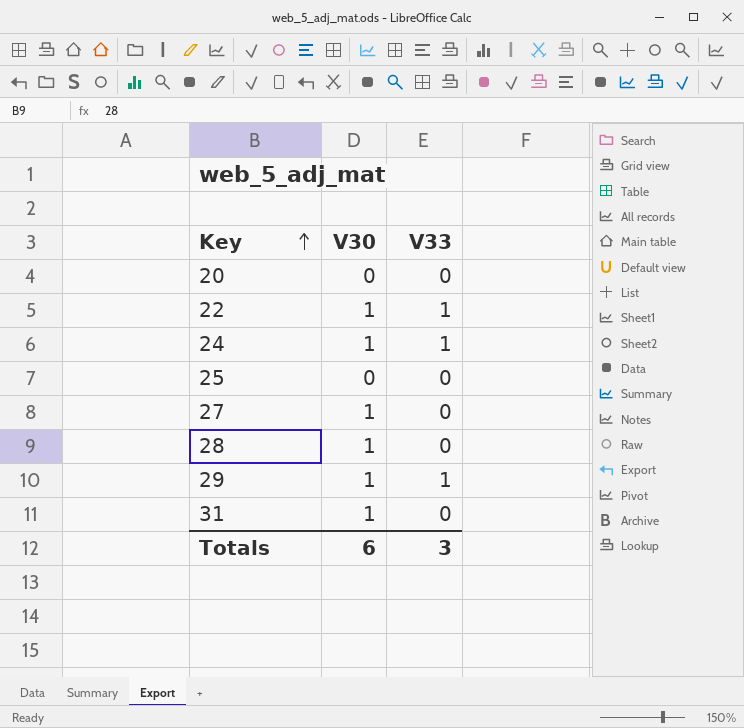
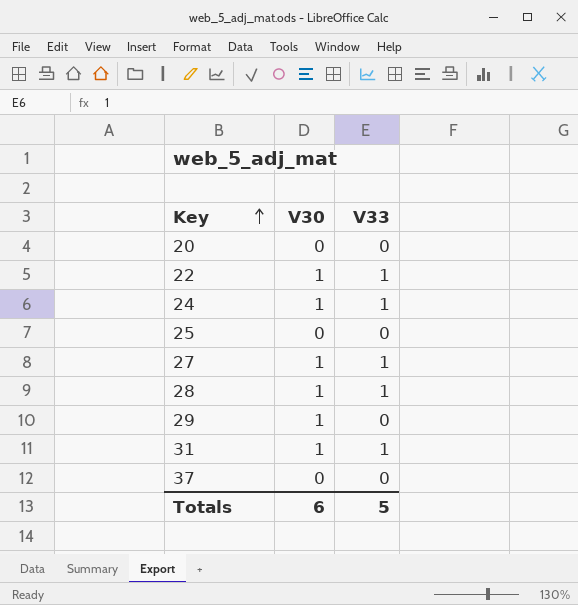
27 | V33: 0 -> 1
28 | V33: 0 -> 1
29 | V33: 1 -> 0
31 | V33: 0 -> 1
row 37: none -> 0 | 0
Totals | V33: 3 -> 5

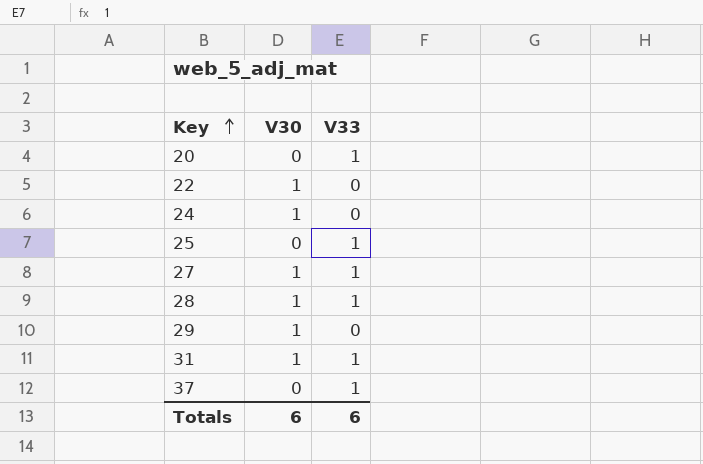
20 | V33: 0 -> 1
22 | V33: 1 -> 0
24 | V33: 1 -> 0
25 | V33: 0 -> 1
37 | V33: 0 -> 1
Totals | V33: 5 -> 6

